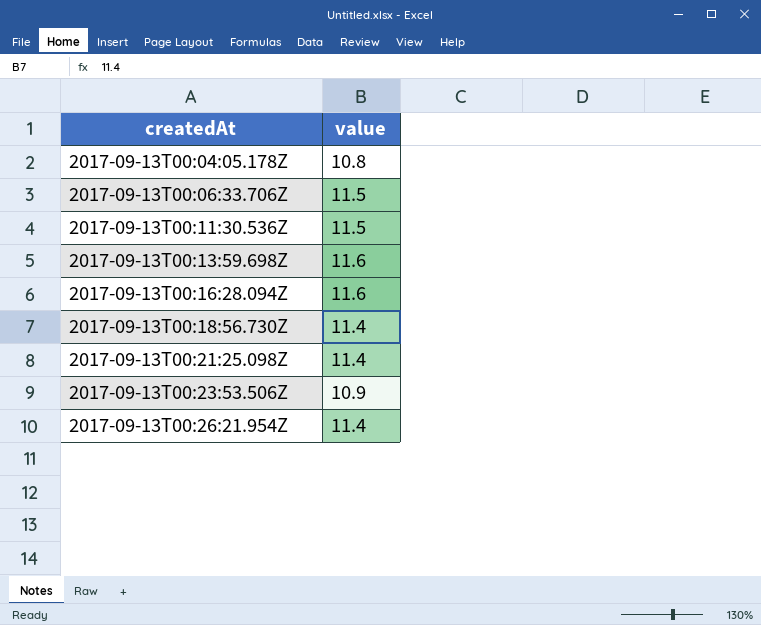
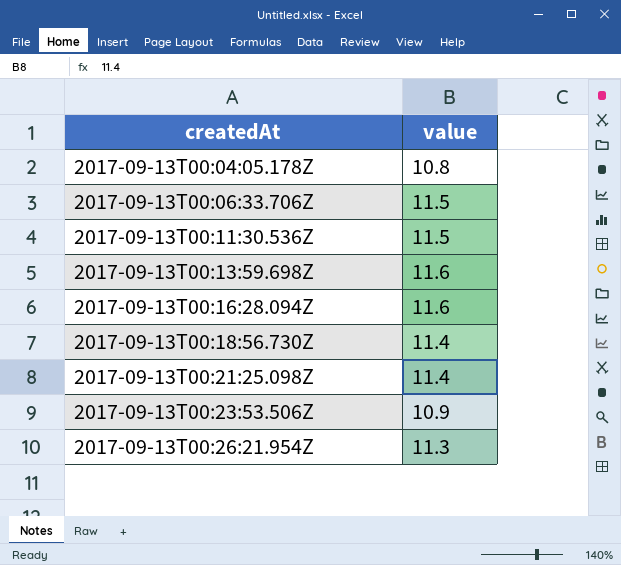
2017-09-13T00:26:21.954Z | value: 11.4 -> 11.3

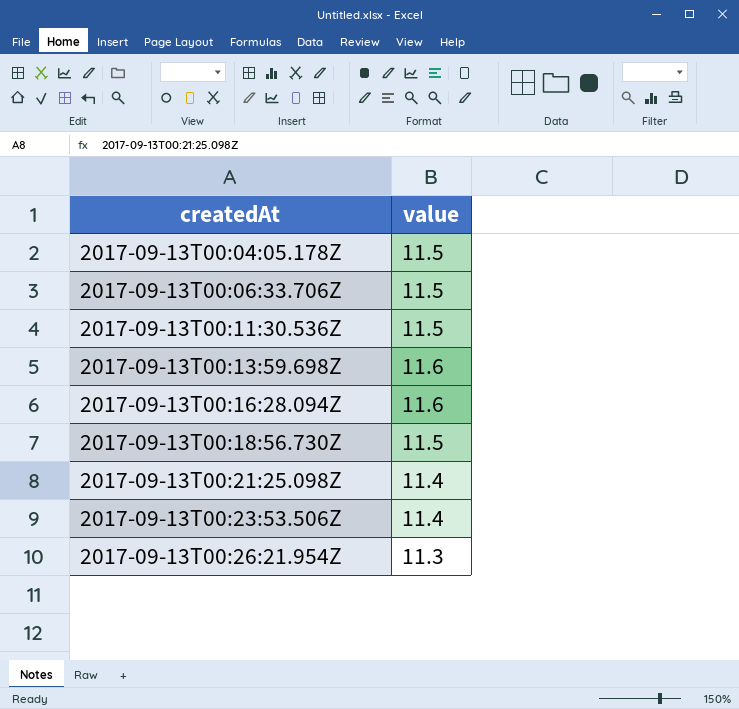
2017-09-13T00:04:05.178Z | value: 10.8 -> 11.5
2017-09-13T00:18:56.730Z | value: 11.4 -> 11.5
2017-09-13T00:23:53.506Z | value: 10.9 -> 11.4

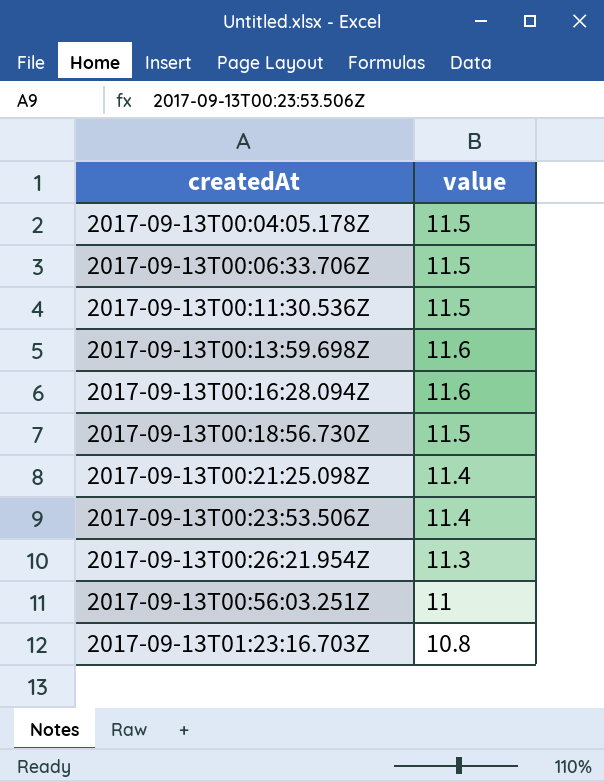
row 2017-09-13T00:56:03.251Z: none -> 11
row 2017-09-13T01:23:16.703Z: none -> 10.8

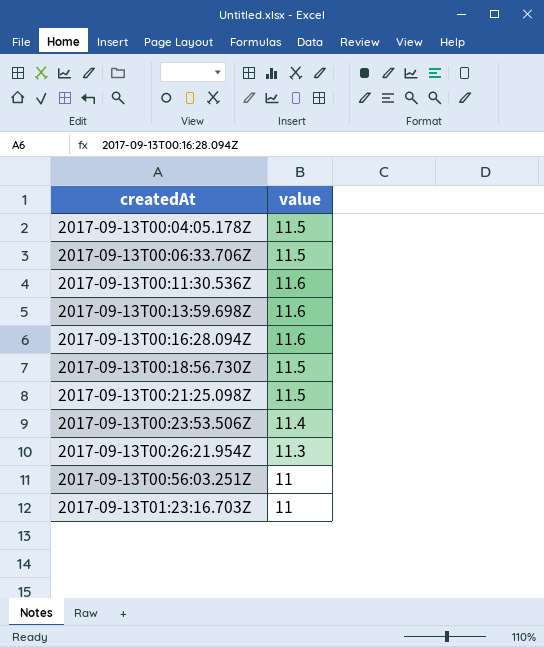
2017-09-13T00:11:30.536Z | value: 11.5 -> 11.6
2017-09-13T00:21:25.098Z | value: 11.4 -> 11.5
2017-09-13T01:23:16.703Z | value: 10.8 -> 11

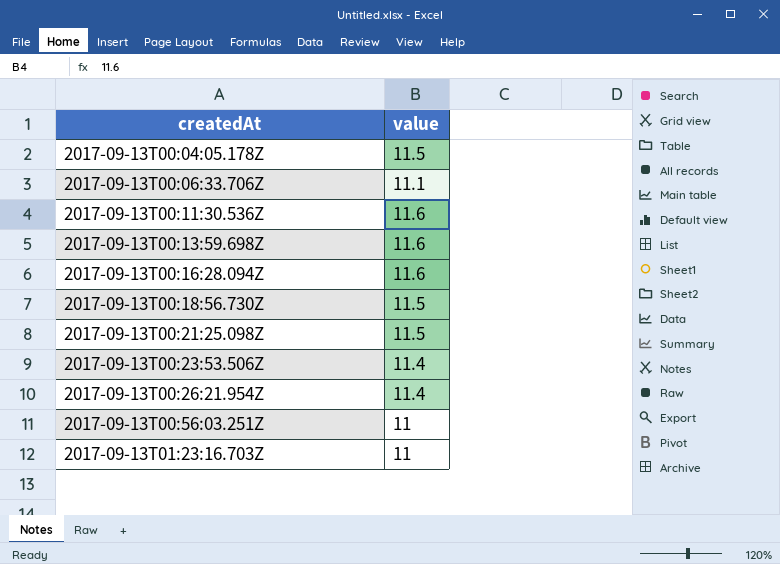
2017-09-13T00:06:33.706Z | value: 11.5 -> 11.1
2017-09-13T00:26:21.954Z | value: 11.3 -> 11.4

